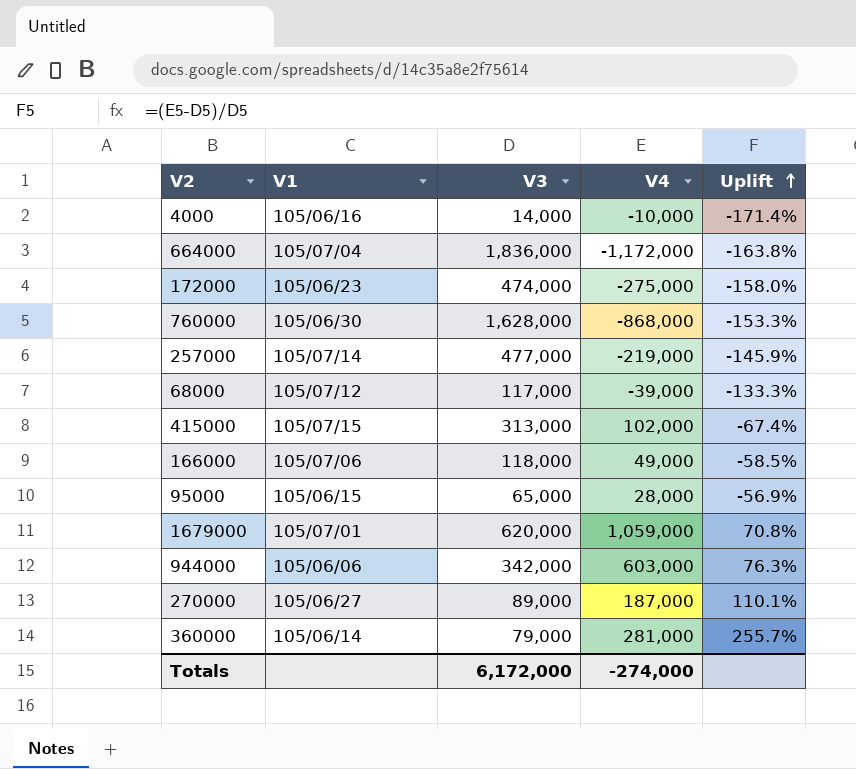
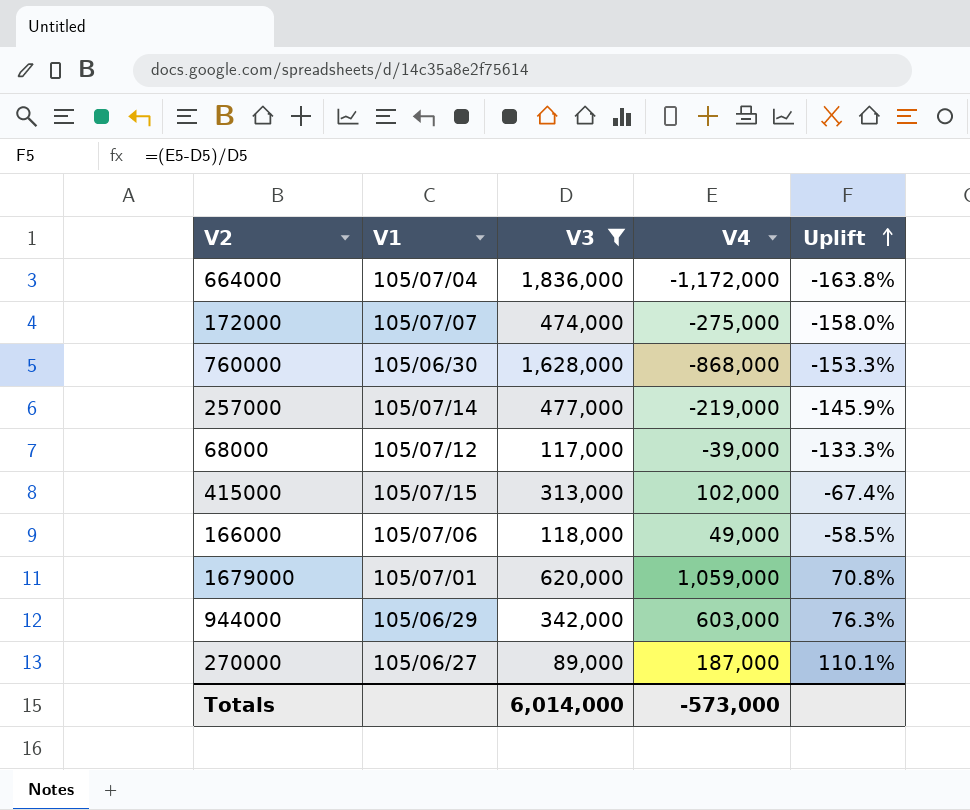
filter: none -> V3 >= 89,000
172000 | V1: 105/06/23 -> 105/07/07
944000 | V1: 105/06/06 -> 105/06/29
Totals | V3: 6,172,000 -> 6,014,000
Totals | V4: -274,000 -> -573,000

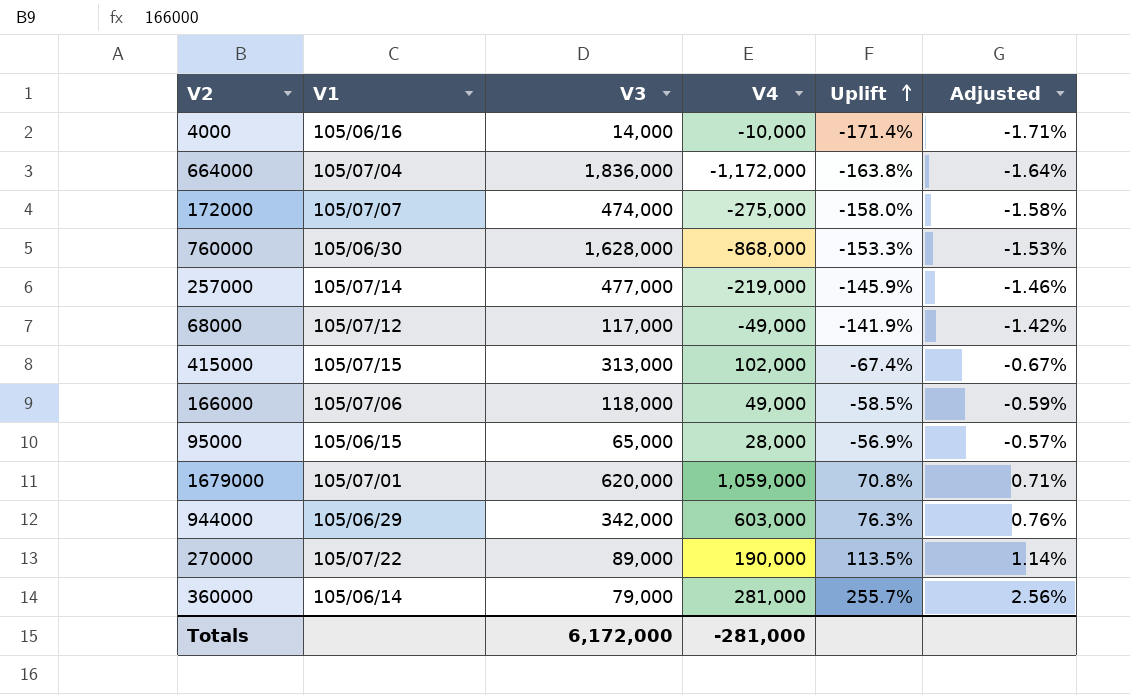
filter: V3 >= 89,000 -> none
column Adjusted | formula: none -> [Uplift] * 0.01
68000 | V4: -39,000 -> -49,000
68000 | Uplift: -133.3% -> -141.9%
270000 | V1: 105/06/27 -> 105/07/22
270000 | V4: 187,000 -> 190,000
270000 | Uplift: 110.1% -> 113.5%
Totals | V3: 6,014,000 -> 6,172,000
Totals | V4: -573,000 -> -281,000

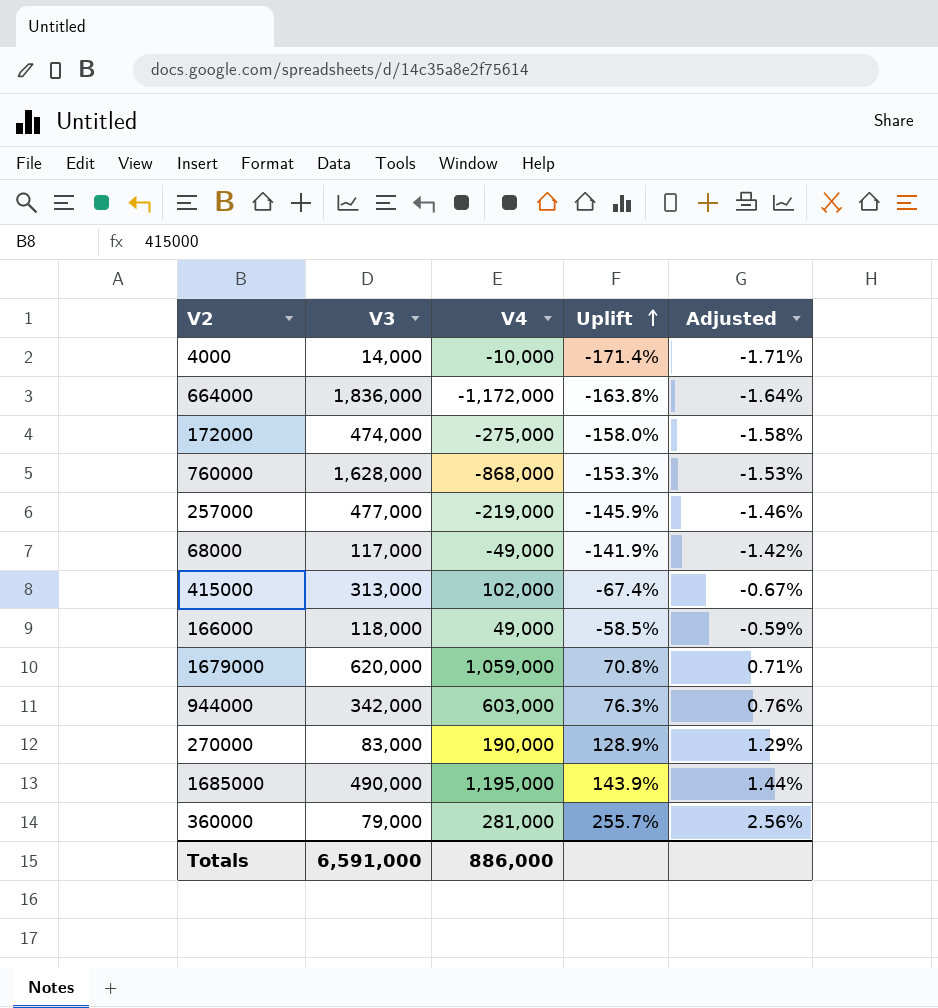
column V1 | position: 2 -> none
row 95000: 105/06/15 | 65,000 | 28,000 | -56.9% | -0.57% -> none
270000 | V3: 89,000 -> 83,000
270000 | Uplift: 113.5% -> 128.9%
270000 | Adjusted: 1.14% -> 1.29%
row 1685000: none -> 490,000 | 1,195,000 | 143.9% | 1.44%
Totals | V3: 6,172,000 -> 6,591,000
Totals | V4: -281,000 -> 886,000

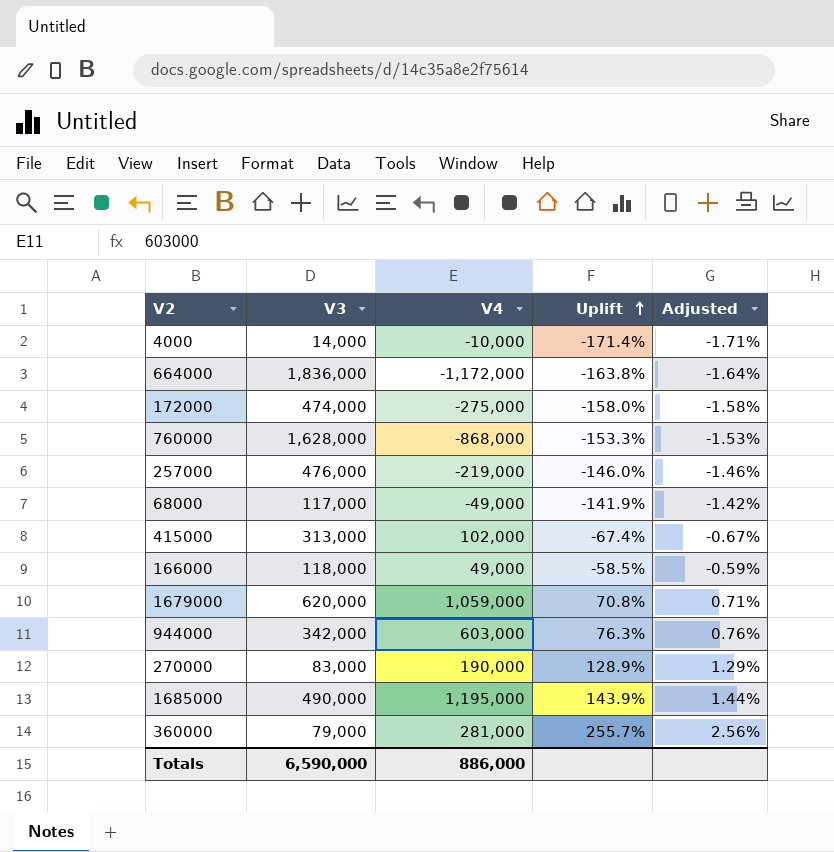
257000 | V3: 477,000 -> 476,000
257000 | Uplift: -145.9% -> -146.0%
Totals | V3: 6,591,000 -> 6,590,000

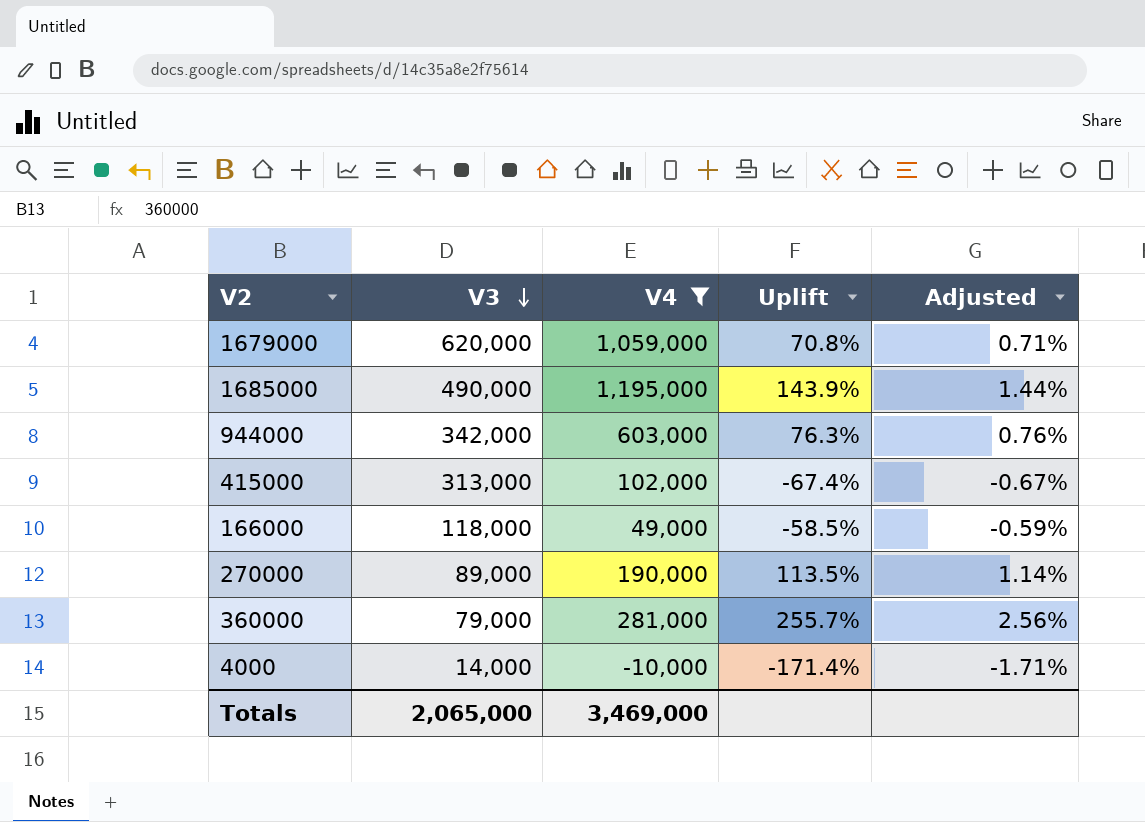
filter: none -> V4 >= -10,000
row order: Uplift ascending -> V3 descending
270000 | V3: 83,000 -> 89,000
270000 | Uplift: 128.9% -> 113.5%
270000 | Adjusted: 1.29% -> 1.14%
Totals | V3: 6,590,000 -> 2,065,000
Totals | V4: 886,000 -> 3,469,000

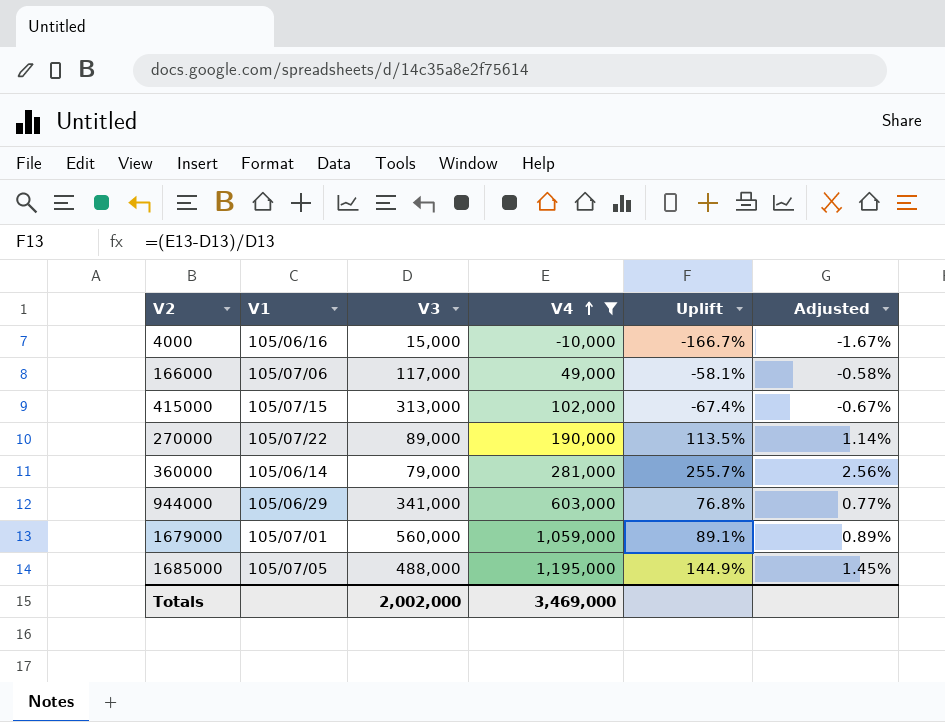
row order: V3 descending -> V4 ascending
column V1 | position: none -> 2
4000 | V3: 14,000 -> 15,000
4000 | Uplift: -171.4% -> -166.7%
4000 | Adjusted: -1.71% -> -1.67%
166000 | V3: 118,000 -> 117,000
166000 | Uplift: -58.5% -> -58.1%
166000 | Adjusted: -0.59% -> -0.58%
944000 | V3: 342,000 -> 341,000
944000 | Uplift: 76.3% -> 76.8%
944000 | Adjusted: 0.76% -> 0.77%
1679000 | V3: 620,000 -> 560,000
1679000 | Uplift: 70.8% -> 89.1%
1679000 | Adjusted: 0.71% -> 0.89%
1685000 | V3: 490,000 -> 488,000
1685000 | Uplift: 143.9% -> 144.9%
1685000 | Adjusted: 1.44% -> 1.45%
Totals | V3: 2,065,000 -> 2,002,000

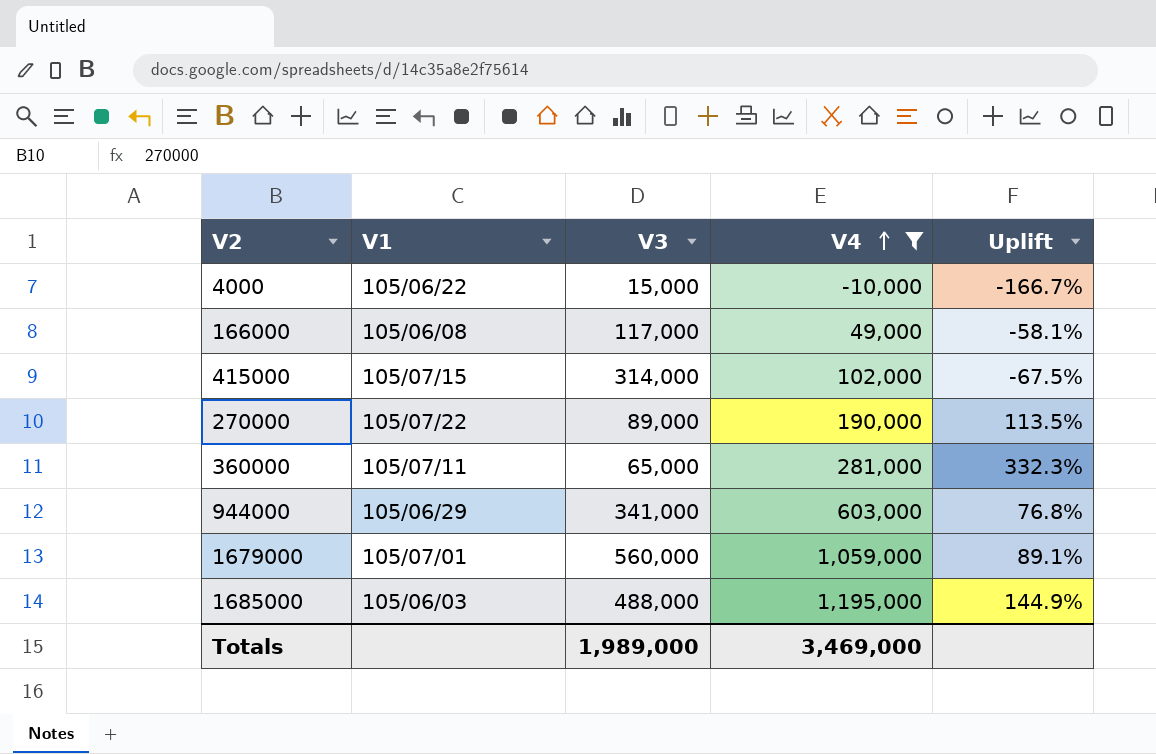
column Adjusted | formula: [Uplift] * 0.01 -> none
4000 | V1: 105/06/16 -> 105/06/22
166000 | V1: 105/07/06 -> 105/06/08
415000 | V3: 313,000 -> 314,000
415000 | Uplift: -67.4% -> -67.5%
360000 | V1: 105/06/14 -> 105/07/11
360000 | V3: 79,000 -> 65,000
360000 | Uplift: 255.7% -> 332.3%
1685000 | V1: 105/07/05 -> 105/06/03
Totals | V3: 2,002,000 -> 1,989,000

